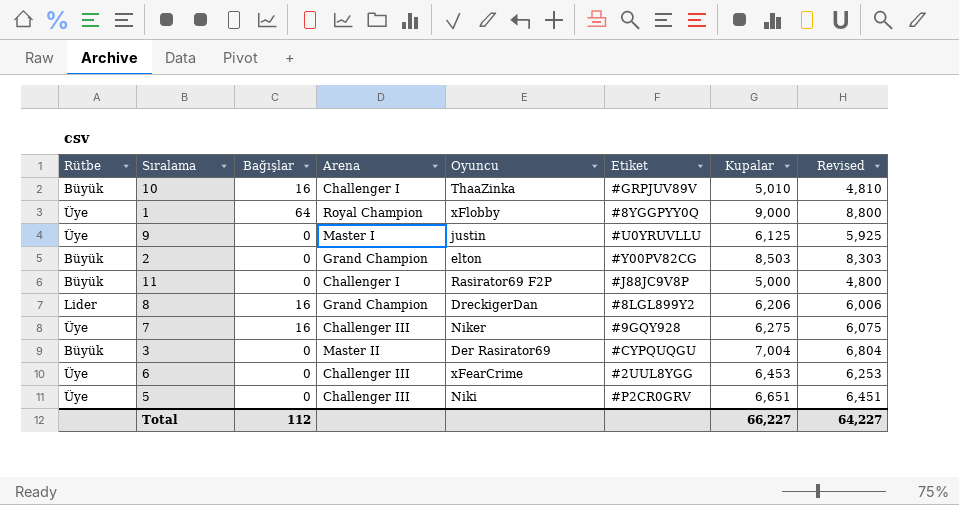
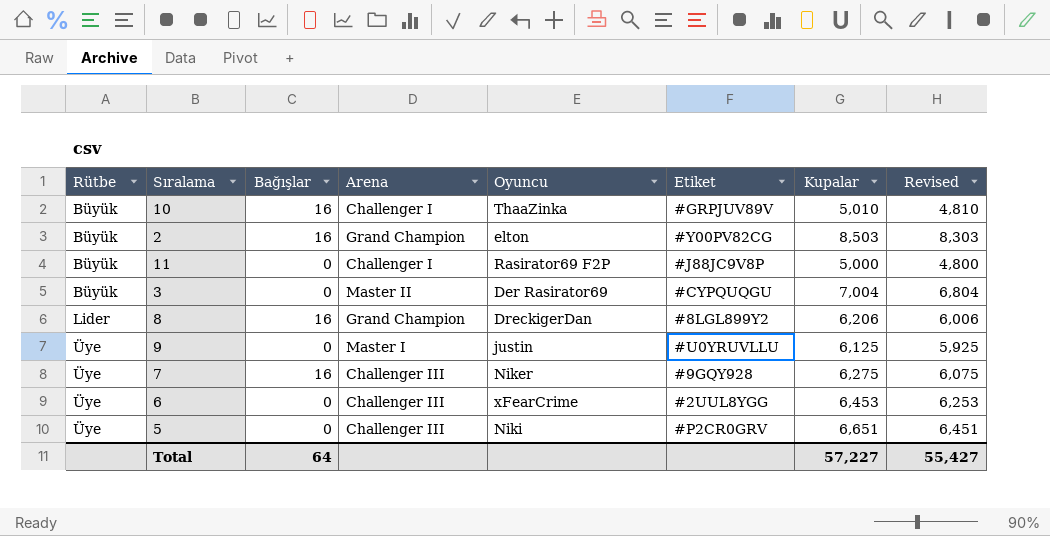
row order: none -> Rütbe ascending
row 1: Üye | 64 | Royal Champion | xFlobby | #8YGGPYY0Q | 9,000 | 8,800 -> none
2 | Bağışlar: 0 -> 16
Total | Bağışlar: 112 -> 64
Total | Kupalar: 66,227 -> 57,227
Total | Revised: 64,227 -> 55,427

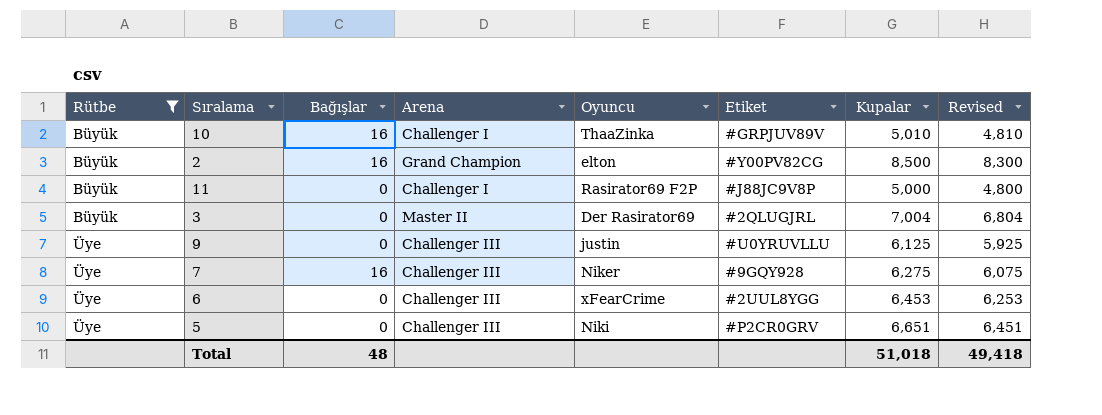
filter: none -> Rütbe != Lider
2 | Kupalar: 8,503 -> 8,500
2 | Revised: 8,303 -> 8,300
3 | Etiket: #CYPQUQGU -> #2QLUGJRL
9 | Arena: Master I -> Challenger III
Total | Bağışlar: 64 -> 48
Total | Kupalar: 57,227 -> 51,018
Total | Revised: 55,427 -> 49,418

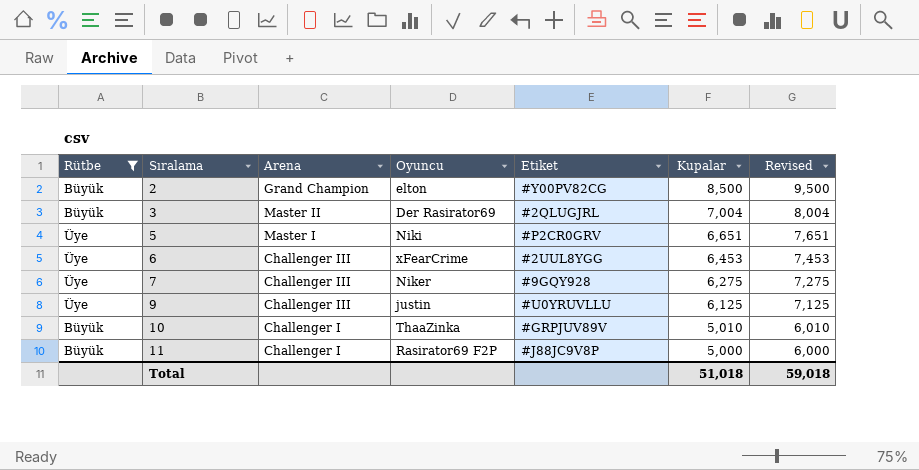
row order: Rütbe ascending -> Sıralama ascending
column Bağışlar | position: 3 -> none
column Revised | formula: [Kupalar] - 200 -> [Kupalar] + 1000
5 | Arena: Challenger III -> Master I
Total | Revised: 49,418 -> 59,018

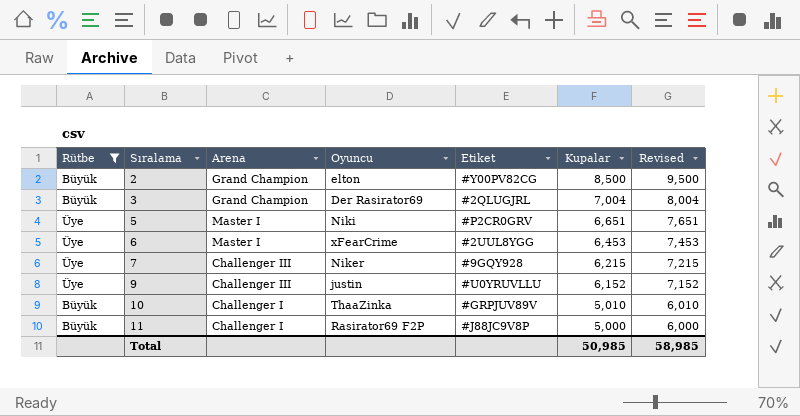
3 | Arena: Master II -> Grand Champion
6 | Arena: Challenger III -> Master I
7 | Kupalar: 6,275 -> 6,215
7 | Revised: 7,275 -> 7,215
9 | Kupalar: 6,125 -> 6,152
9 | Revised: 7,125 -> 7,152
Total | Kupalar: 51,018 -> 50,985
Total | Revised: 59,018 -> 58,985

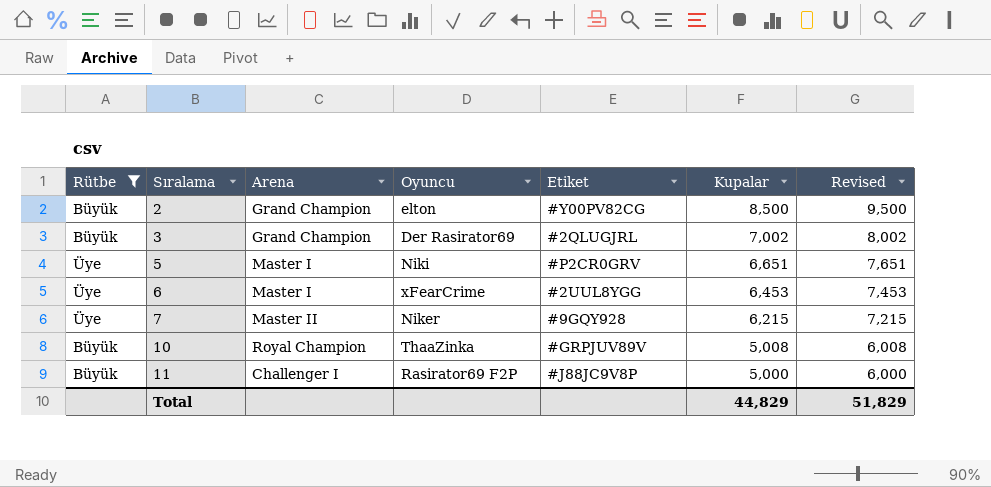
row 9: Üye | Challenger III | justin | #U0YRUVLLU | 6,152 | 7,152 -> none
3 | Kupalar: 7,004 -> 7,002
3 | Revised: 8,004 -> 8,002
7 | Arena: Challenger III -> Master II
10 | Arena: Challenger I -> Royal Champion
10 | Kupalar: 5,010 -> 5,008
10 | Revised: 6,010 -> 6,008
Total | Kupalar: 50,985 -> 44,829
Total | Revised: 58,985 -> 51,829

